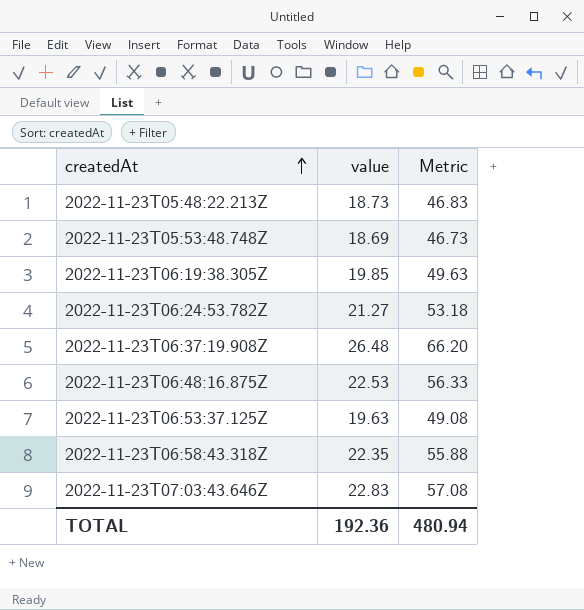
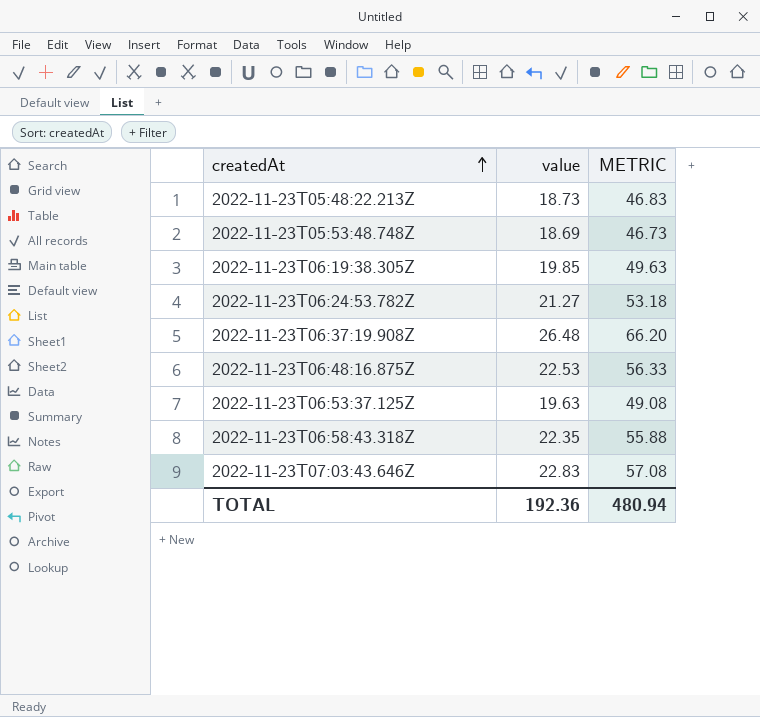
column name: Metric -> METRIC

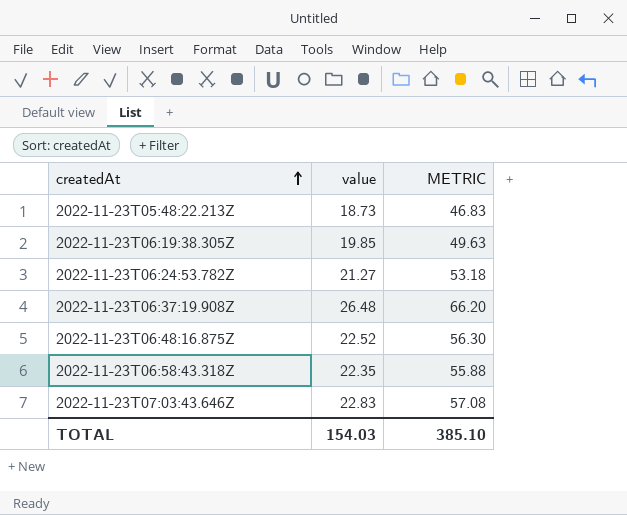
row 2022-11-23T05:53:48.748Z: 18.69 | 46.73 -> none
row 2022-11-23T06:53:37.125Z: 19.63 | 49.08 -> none
2022-11-23T06:48:16.875Z | value: 22.53 -> 22.52
2022-11-23T06:48:16.875Z | METRIC: 56.33 -> 56.30
TOTAL | value: 192.36 -> 154.03
TOTAL | METRIC: 480.94 -> 385.10

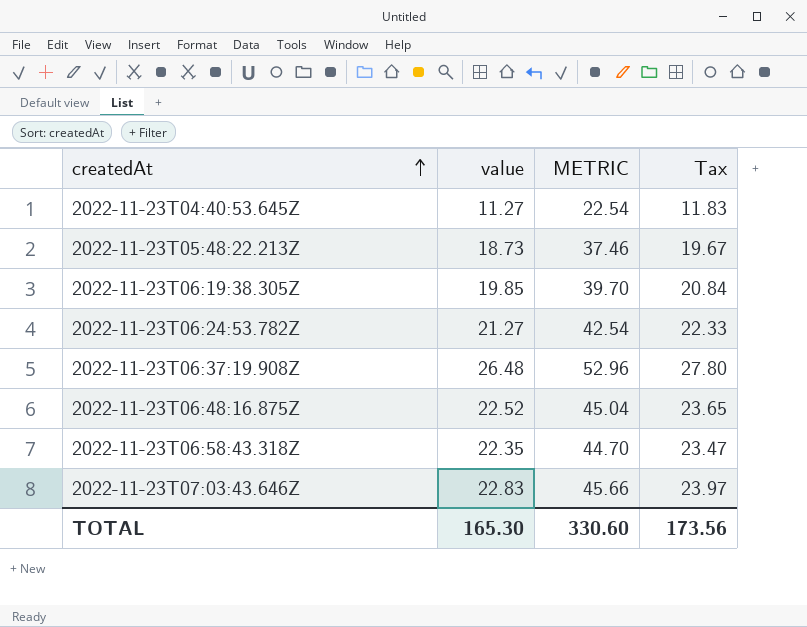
column METRIC | formula: [value] * 2.5 -> [value] * 2
column Tax | formula: none -> [value] * 1.05
row 2022-11-23T04:40:53.645Z: none -> 11.27 | 22.54 | 11.83
TOTAL | value: 154.03 -> 165.30
TOTAL | METRIC: 385.10 -> 330.60

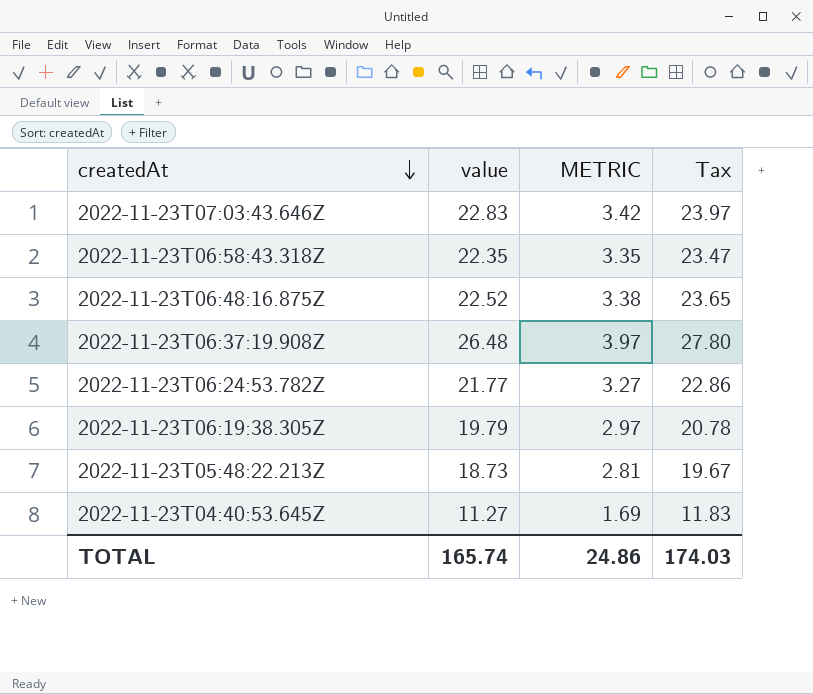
row order: createdAt ascending -> createdAt descending
column METRIC | formula: [value] * 2 -> [value] * 0.15
2022-11-23T06:24:53.782Z | value: 21.27 -> 21.77
2022-11-23T06:24:53.782Z | Tax: 22.33 -> 22.86
2022-11-23T06:19:38.305Z | value: 19.85 -> 19.79
2022-11-23T06:19:38.305Z | Tax: 20.84 -> 20.78
TOTAL | value: 165.30 -> 165.74
TOTAL | METRIC: 330.60 -> 24.86
TOTAL | Tax: 173.56 -> 174.03

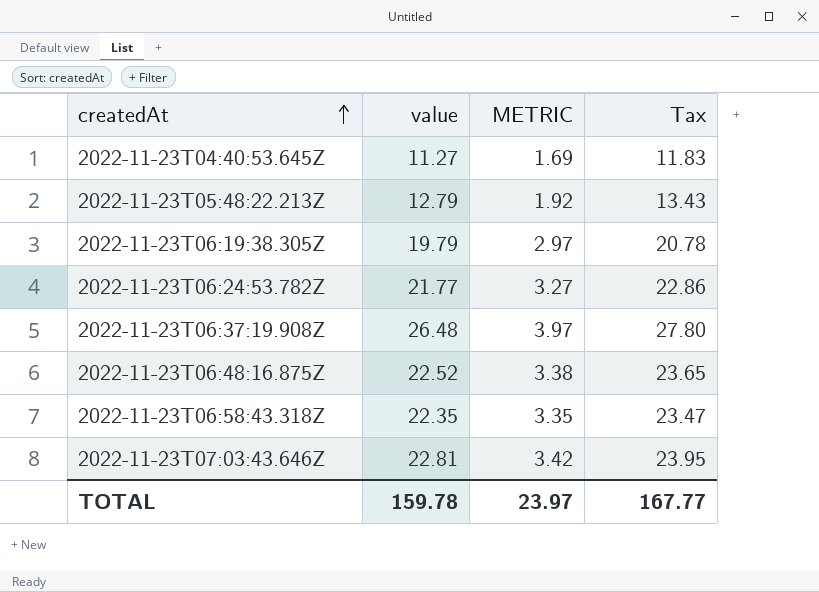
row order: createdAt descending -> createdAt ascending
2022-11-23T05:48:22.213Z | value: 18.73 -> 12.79
2022-11-23T05:48:22.213Z | METRIC: 2.81 -> 1.92
2022-11-23T05:48:22.213Z | Tax: 19.67 -> 13.43
2022-11-23T07:03:43.646Z | value: 22.83 -> 22.81
2022-11-23T07:03:43.646Z | Tax: 23.97 -> 23.95
TOTAL | value: 165.74 -> 159.78
TOTAL | METRIC: 24.86 -> 23.97
TOTAL | Tax: 174.03 -> 167.77

